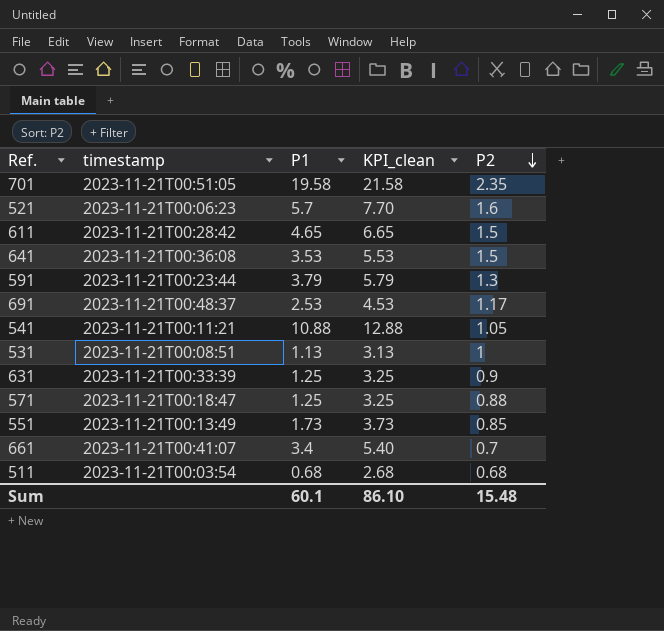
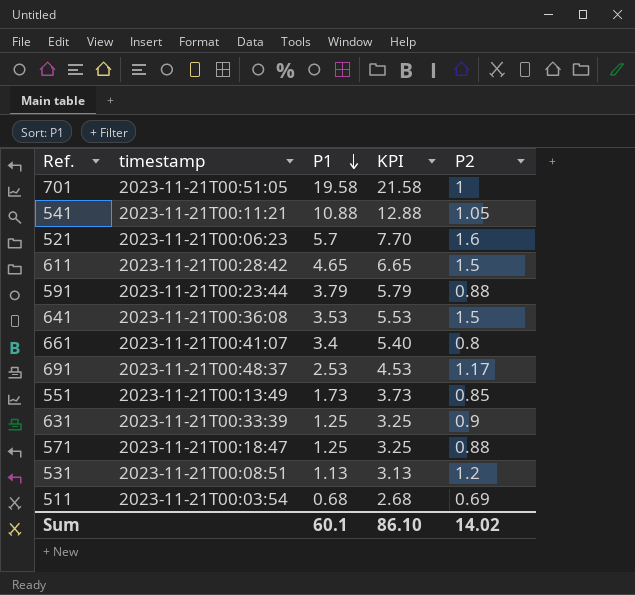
row order: P2 descending -> P1 descending
column name: KPI_clean -> KPI
701 | P2: 2.35 -> 1
591 | P2: 1.3 -> 0.88
661 | P2: 0.7 -> 0.8
531 | P2: 1 -> 1.2
511 | P2: 0.68 -> 0.69
Sum | P2: 15.48 -> 14.02

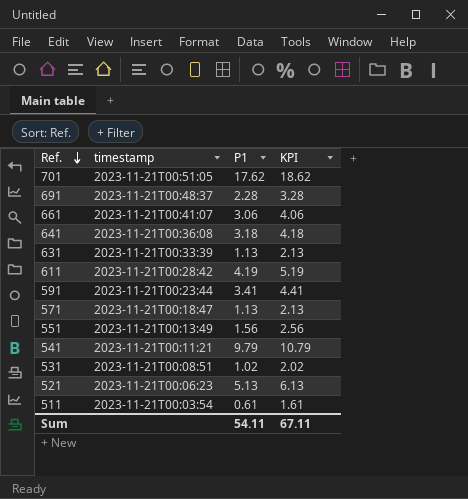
row order: P1 descending -> Ref. descending
column P2 | position: 5 -> none
column KPI | formula: [P1] + 2 -> [P1] + 1
701 | P1: 19.58 -> 17.62
691 | P1: 2.53 -> 2.28
661 | P1: 3.4 -> 3.06
641 | P1: 3.53 -> 3.18
631 | P1: 1.25 -> 1.13
611 | P1: 4.65 -> 4.19
591 | P1: 3.79 -> 3.41
571 | P1: 1.25 -> 1.13
551 | P1: 1.73 -> 1.56
541 | P1: 10.88 -> 9.79
531 | P1: 1.13 -> 1.02
521 | P1: 5.7 -> 5.13
511 | P1: 0.68 -> 0.61
Sum | P1: 60.1 -> 54.11
Sum | KPI: 86.10 -> 67.11

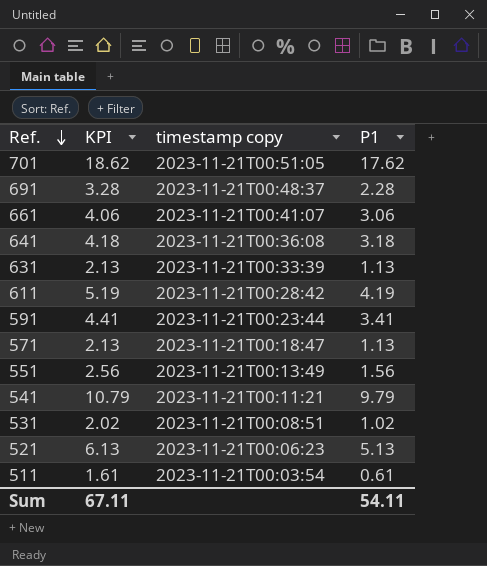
column KPI | position: 4 -> 2
column name: timestamp -> timestamp copy

